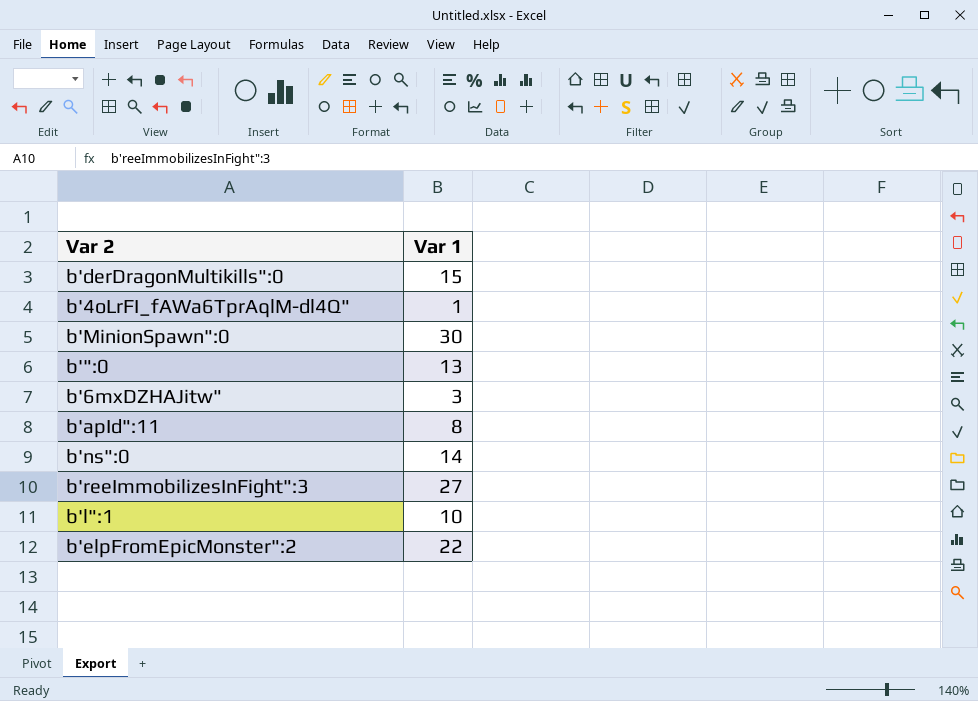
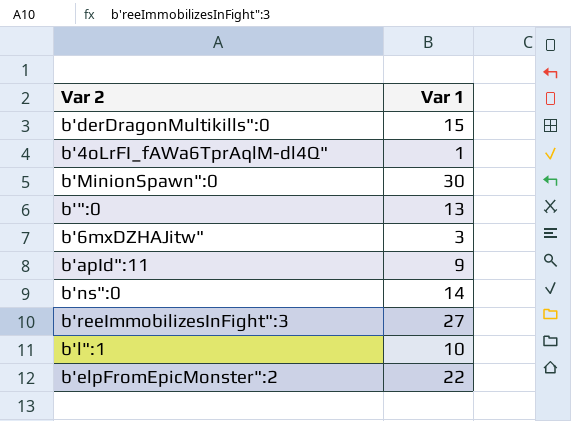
b'apId":11 | Var 1: 8 -> 9

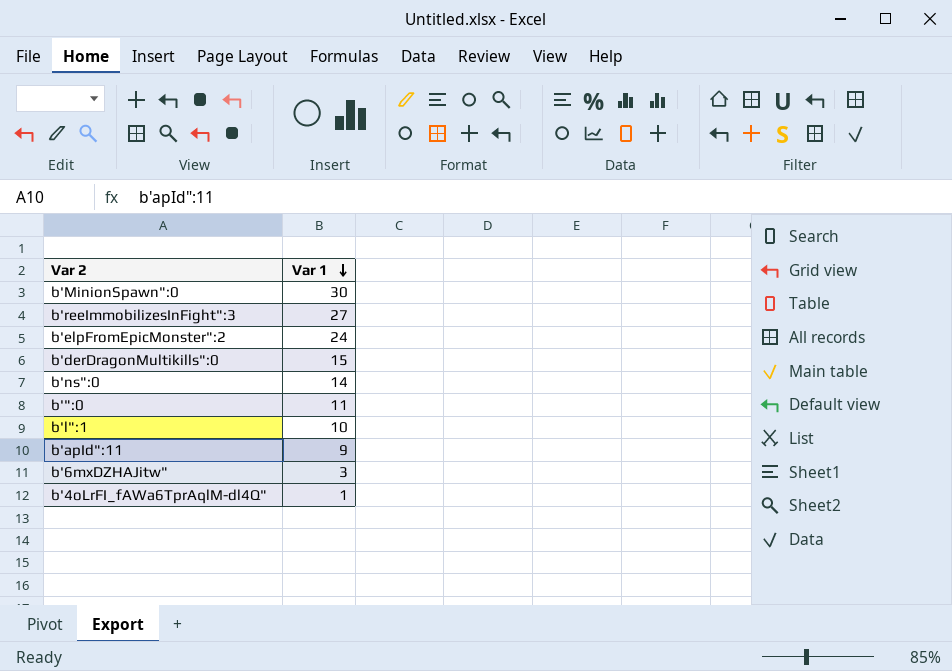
row order: none -> Var 1 descending
b'elpFromEpicMonster":2 | Var 1: 22 -> 24
b'":0 | Var 1: 13 -> 11

